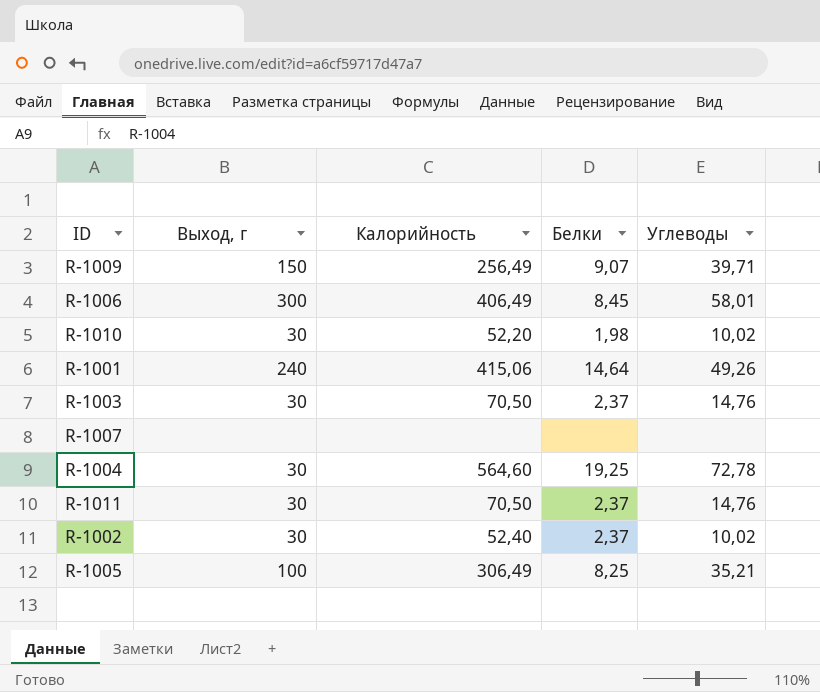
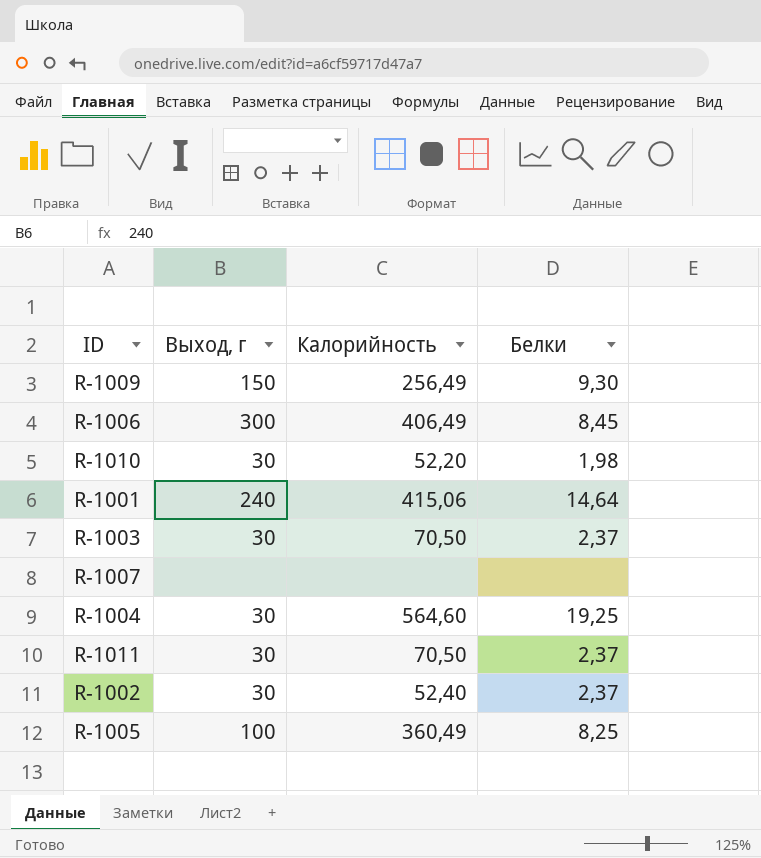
column Углеводы | position: 5 -> none
R-1009 | Белки: 9,07 -> 9,30
R-1005 | Калорийность: 306,49 -> 360,49

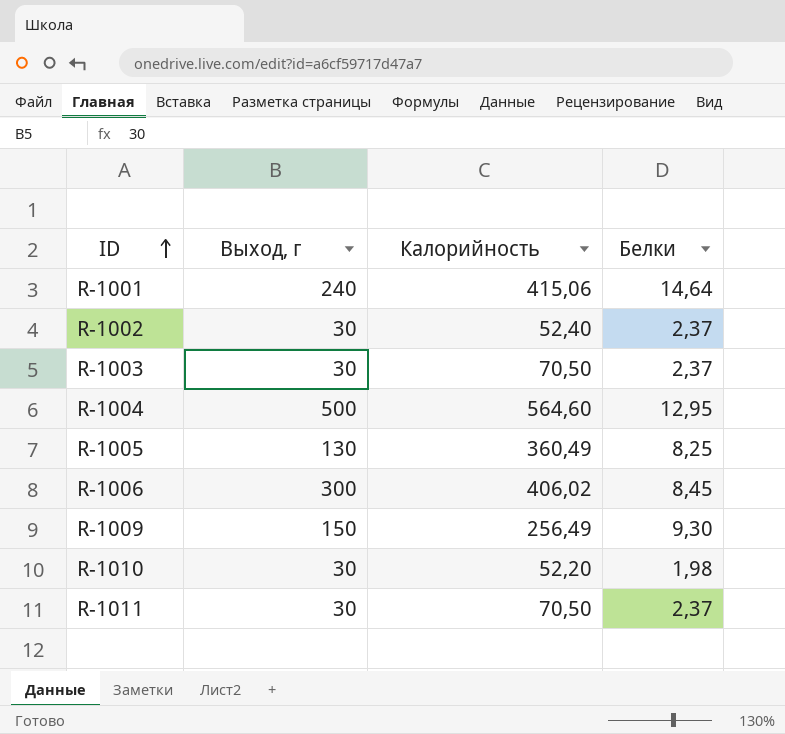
row order: none -> ID ascending
row R-1007: none | none | none -> none
R-1004 | Выход, г: 30 -> 500
R-1004 | Белки: 19,25 -> 12,95
R-1005 | Выход, г: 100 -> 130
R-1006 | Калорийность: 406,49 -> 406,02

